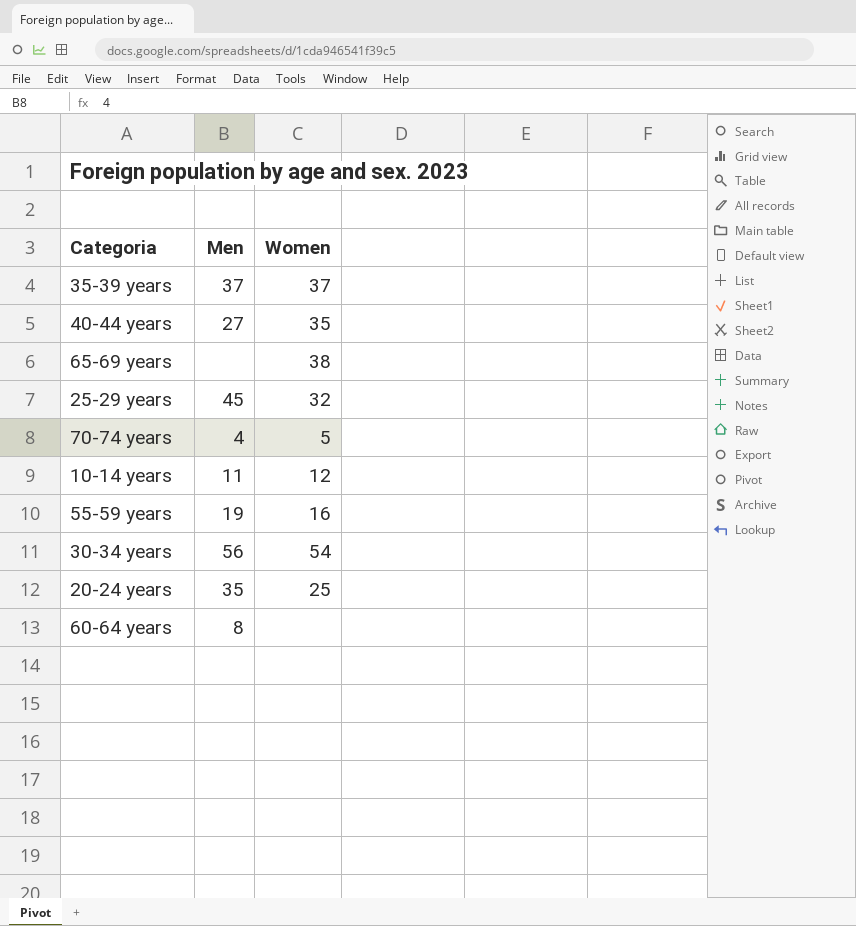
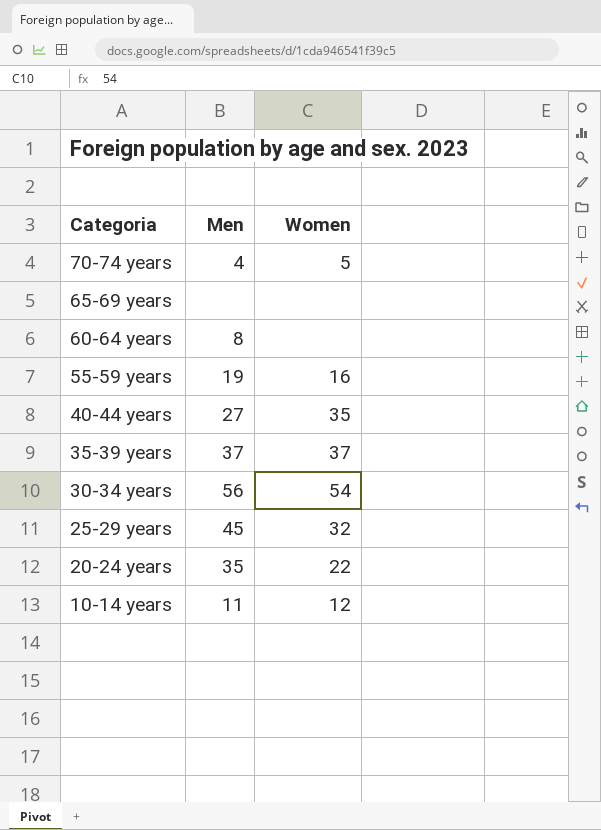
row order: none -> Categoria descending
65-69 years | Women: 38 -> none
20-24 years | Women: 25 -> 22

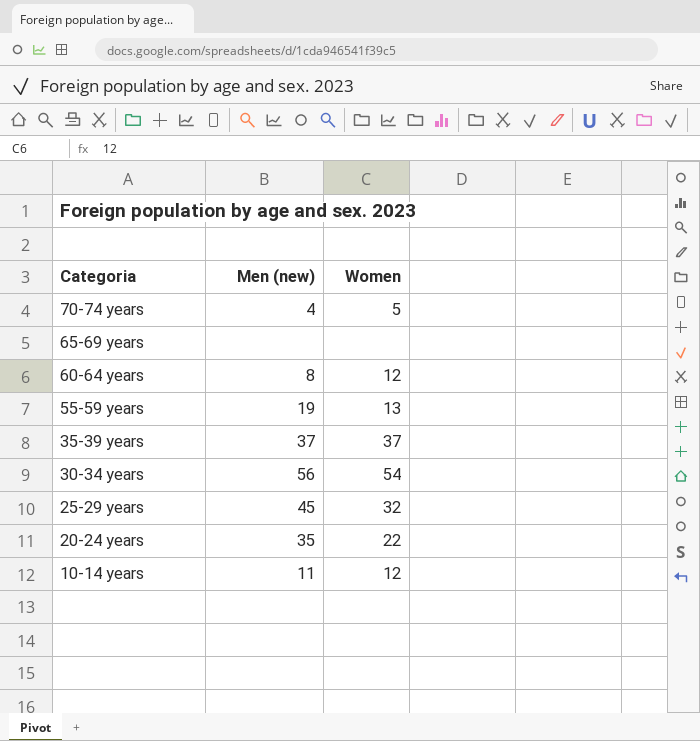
column name: Men -> Men (new)
row 40-44 years: 27 | 35 -> none
60-64 years | Women: none -> 12
55-59 years | Women: 16 -> 13

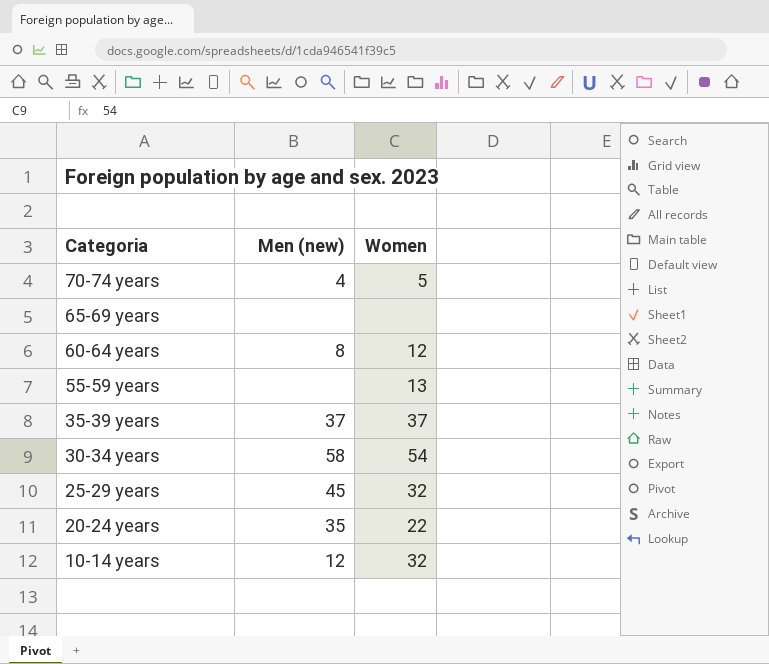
55-59 years | Men (new): 19 -> none
30-34 years | Men (new): 56 -> 58
10-14 years | Men (new): 11 -> 12
10-14 years | Women: 12 -> 32

